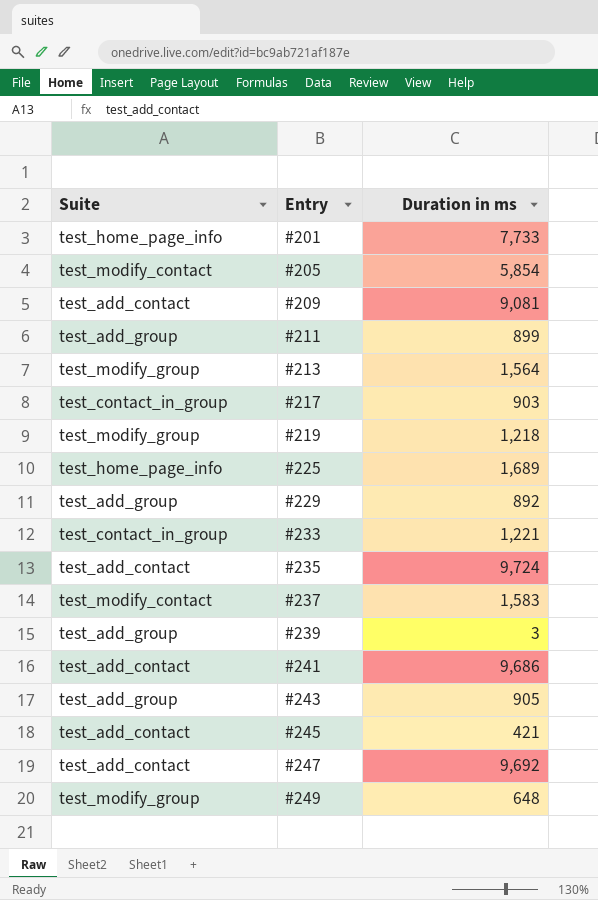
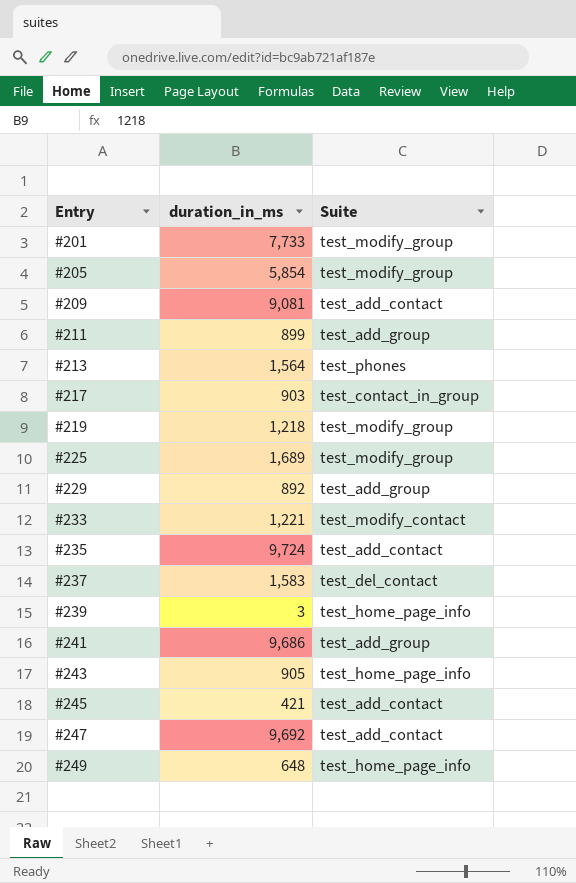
column name: Duration in ms -> duration_in_ms
column Suite | position: 1 -> 3
#201 | Suite: test_home_page_info -> test_modify_group
#205 | Suite: test_modify_contact -> test_modify_group
#213 | Suite: test_modify_group -> test_phones
#225 | Suite: test_home_page_info -> test_modify_group
#233 | Suite: test_contact_in_group -> test_modify_contact
#237 | Suite: test_modify_contact -> test_del_contact
#239 | Suite: test_add_group -> test_home_page_info
#241 | Suite: test_add_contact -> test_add_group
#243 | Suite: test_add_group -> test_home_page_info
#249 | Suite: test_modify_group -> test_home_page_info

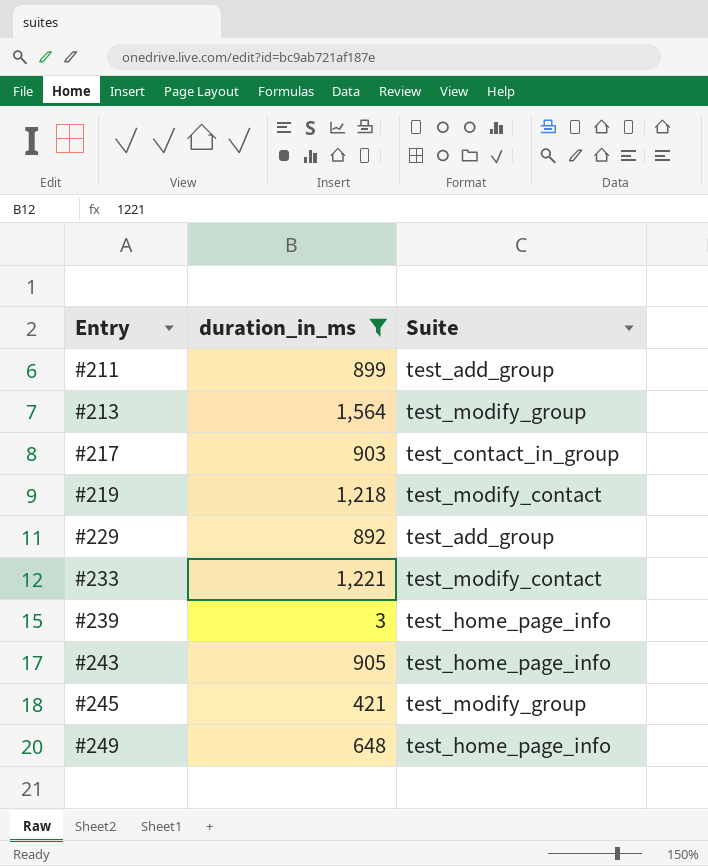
filter: none -> duration_in_ms <= 1,564
#213 | Suite: test_phones -> test_modify_group
#219 | Suite: test_modify_group -> test_modify_contact
#245 | Suite: test_add_contact -> test_modify_group

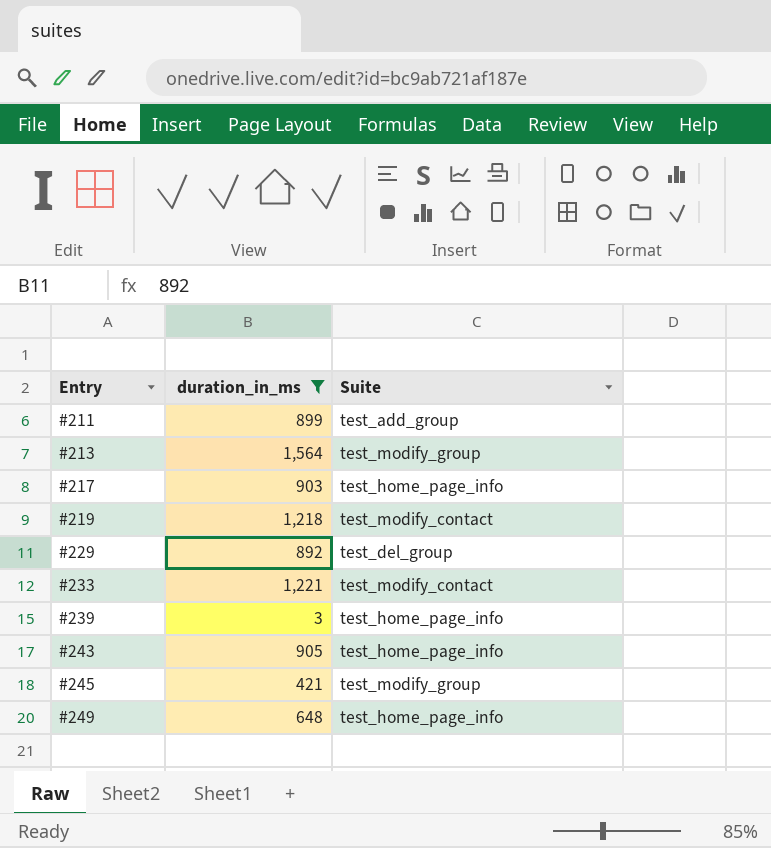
#217 | Suite: test_contact_in_group -> test_home_page_info
#229 | Suite: test_add_group -> test_del_group

